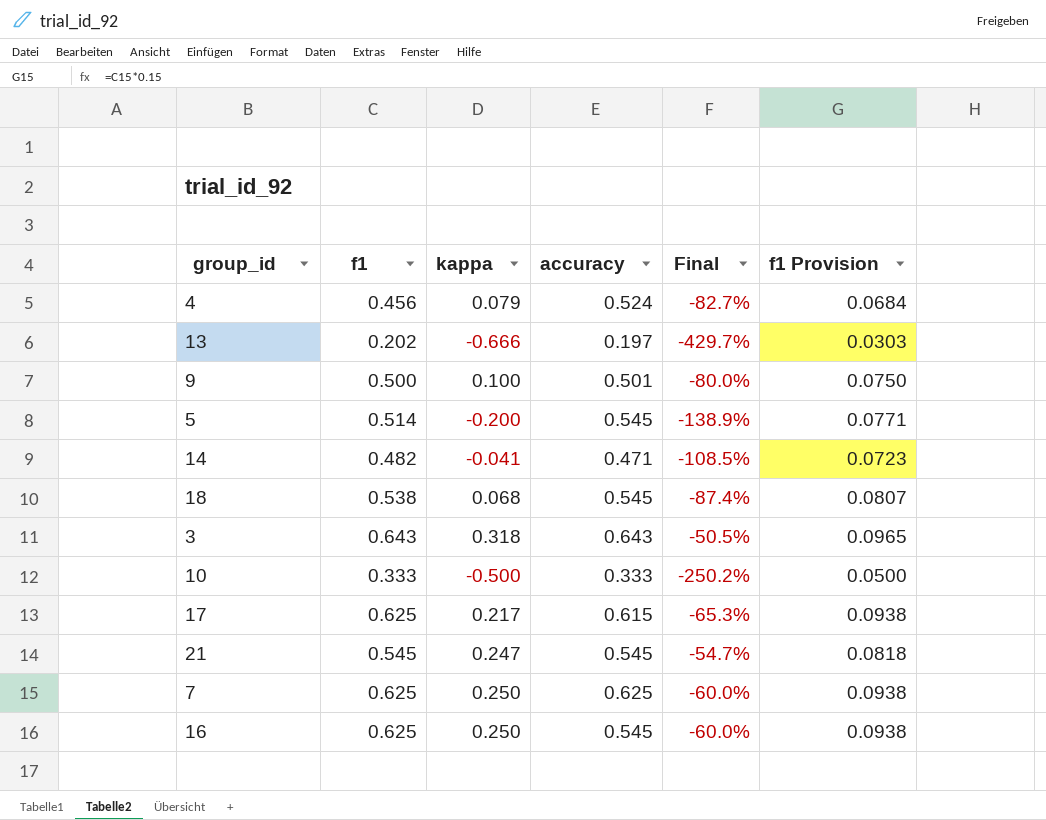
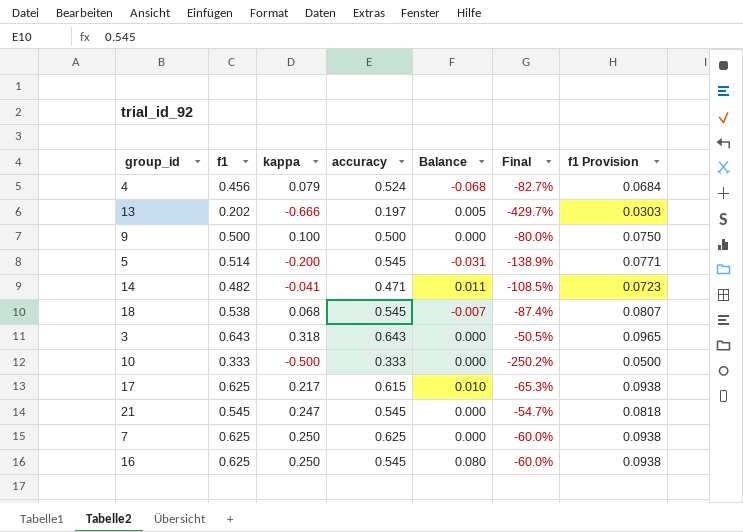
column Balance | formula: none -> [f1] - [accuracy]
9 | accuracy: 0.501 -> 0.500

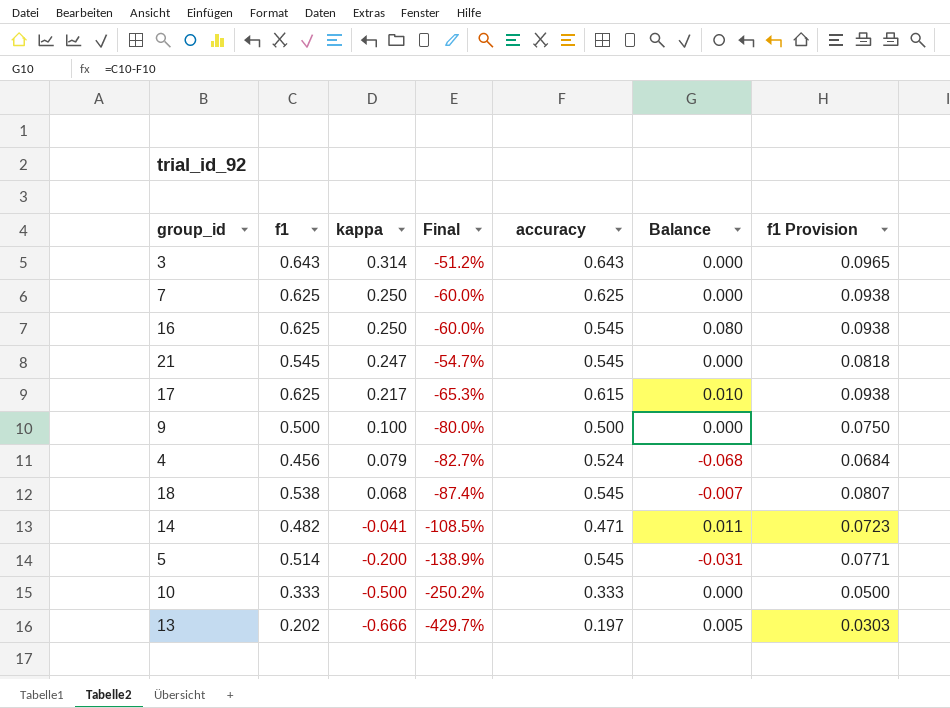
row order: none -> kappa descending
column Final | position: 6 -> 4
3 | kappa: 0.318 -> 0.314
3 | Final: -50.5% -> -51.2%

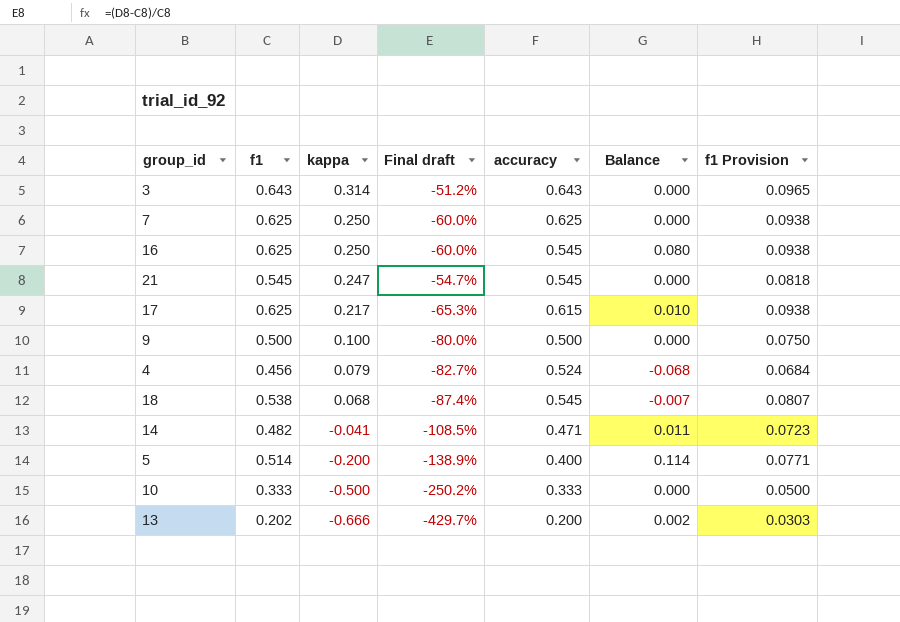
column name: Final -> Final draft
5 | accuracy: 0.545 -> 0.400
5 | Balance: -0.031 -> 0.114
13 | accuracy: 0.197 -> 0.200
13 | Balance: 0.005 -> 0.002

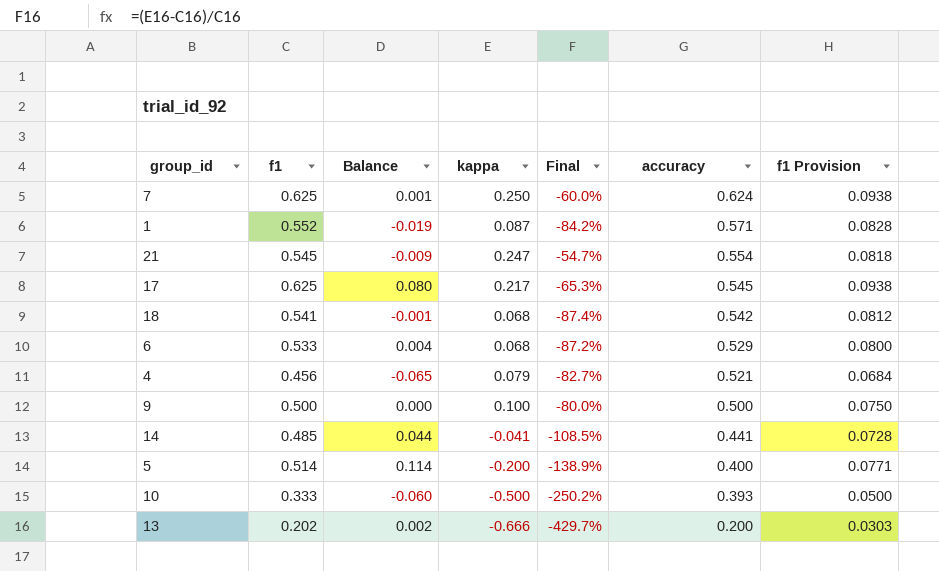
row order: kappa descending -> accuracy descending
column Balance | position: 6 -> 3
column name: Final draft -> Final
row 3: 0.643 | 0.314 | -51.2% | 0.643 | 0.000 | 0.0965 -> none
row 16: 0.625 | 0.250 | -60.0% | 0.545 | 0.080 | 0.0938 -> none
7 | Balance: 0.000 -> 0.001
7 | accuracy: 0.625 -> 0.624
row 1: none -> 0.552 | -0.019 | 0.087 | -84.2% | 0.571 | 0.0828
21 | Balance: 0.000 -> -0.009
21 | accuracy: 0.545 -> 0.554
17 | Balance: 0.010 -> 0.080
17 | accuracy: 0.615 -> 0.545
18 | f1: 0.538 -> 0.541
18 | Balance: -0.007 -> -0.001
18 | accuracy: 0.545 -> 0.542
18 | f1 Provision: 0.0807 -> 0.0812
row 6: none -> 0.533 | 0.004 | 0.068 | -87.2% | 0.529 | 0.0800
4 | Balance: -0.068 -> -0.065
4 | accuracy: 0.524 -> 0.521
14 | f1: 0.482 -> 0.485
14 | Balance: 0.011 -> 0.044
14 | accuracy: 0.471 -> 0.441
14 | f1 Provision: 0.0723 -> 0.0728
10 | Balance: 0.000 -> -0.060
10 | accuracy: 0.333 -> 0.393

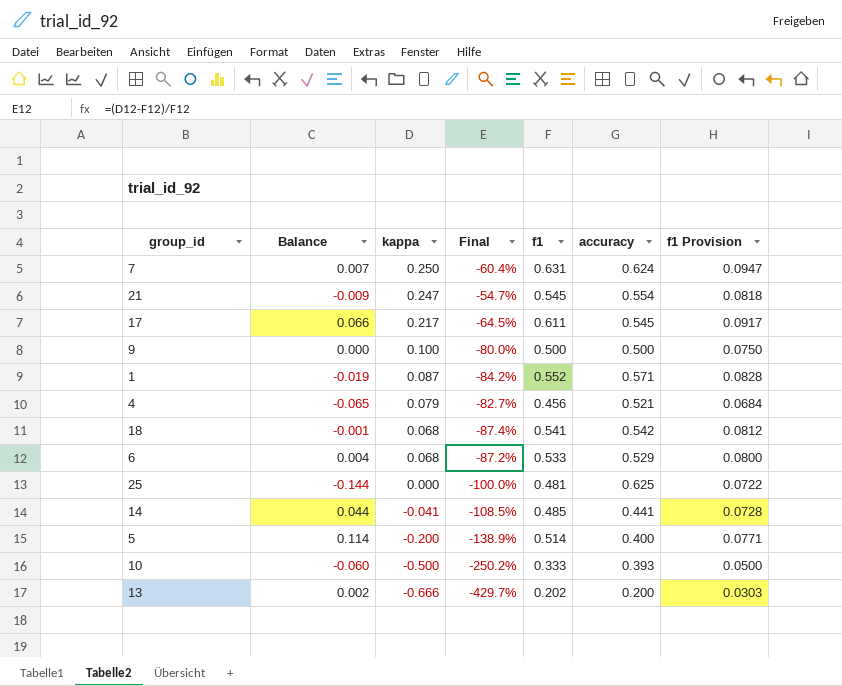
row order: accuracy descending -> kappa descending
column f1 | position: 2 -> 5
7 | Balance: 0.001 -> 0.007
7 | Final: -60.0% -> -60.4%
7 | f1: 0.625 -> 0.631
7 | f1 Provision: 0.0938 -> 0.0947
17 | Balance: 0.080 -> 0.066
17 | Final: -65.3% -> -64.5%
17 | f1: 0.625 -> 0.611
17 | f1 Provision: 0.0938 -> 0.0917
row 25: none -> -0.144 | 0.000 | -100.0% | 0.481 | 0.625 | 0.0722

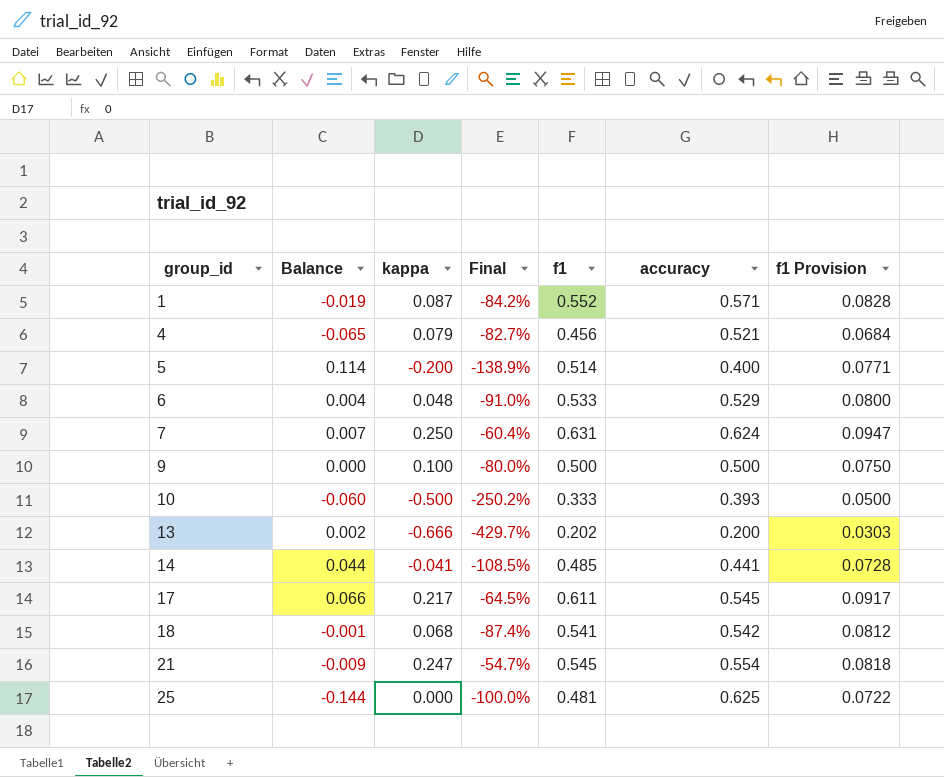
row order: kappa descending -> group_id ascending
6 | kappa: 0.068 -> 0.048
6 | Final: -87.2% -> -91.0%

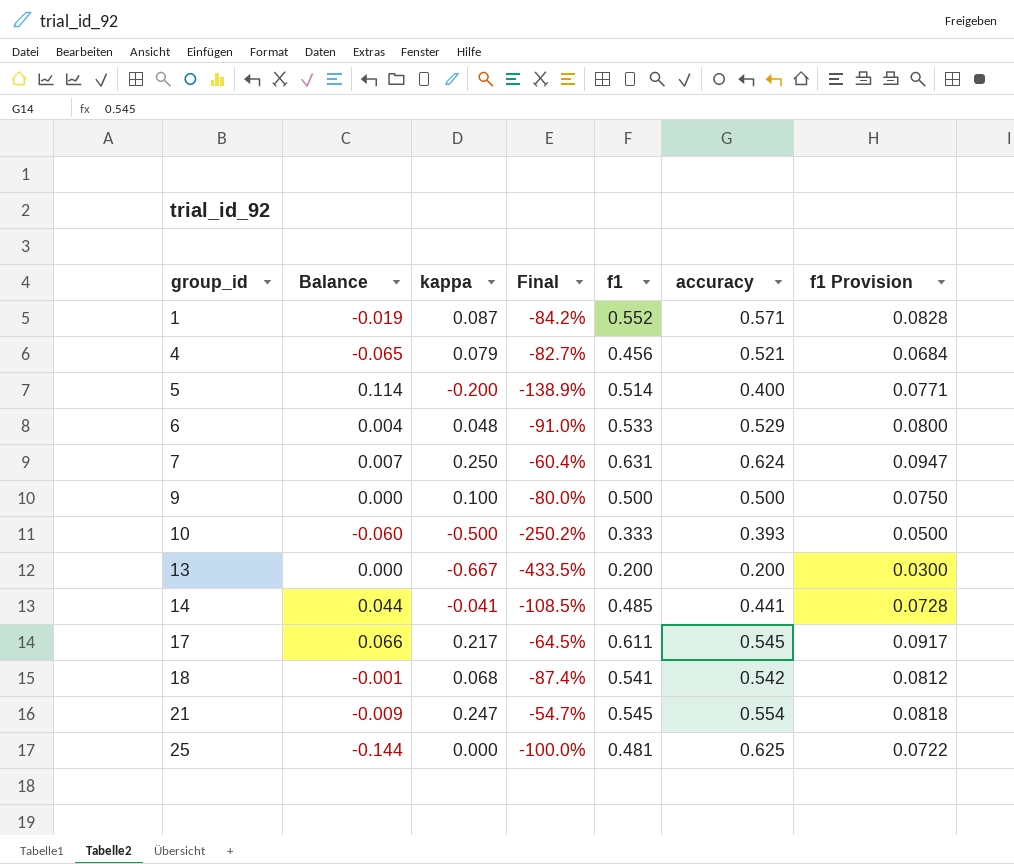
13 | Balance: 0.002 -> 0.000
13 | kappa: -0.666 -> -0.667
13 | Final: -429.7% -> -433.5%
13 | f1: 0.202 -> 0.200
13 | f1 Provision: 0.0303 -> 0.0300

